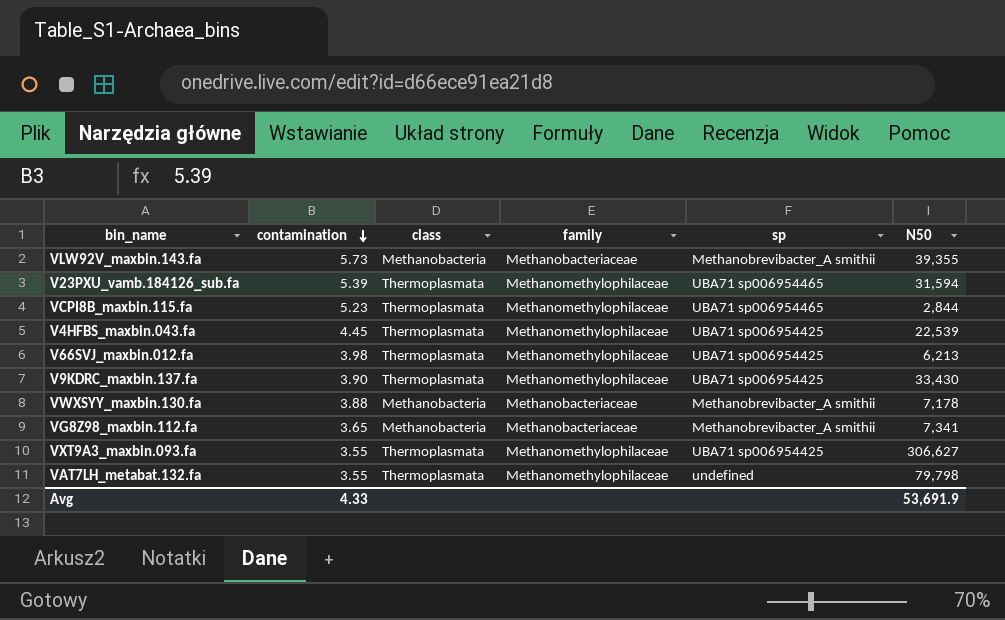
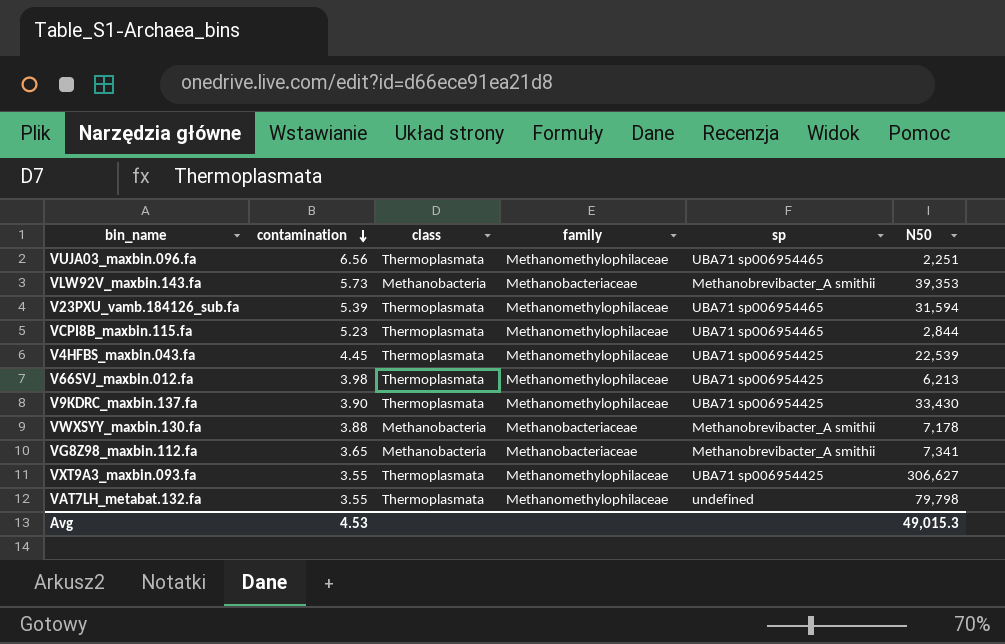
row VUJA03_maxbin.096.fa: none -> 6.56 | Thermoplasmata | Methanomethylophilaceae | UBA71 sp006954465 | 2,251
VLW92V_maxbin.143.fa | N50: 39,355 -> 39,353
Avg | contamination: 4.33 -> 4.53
Avg | N50: 53,691.9 -> 49,015.3

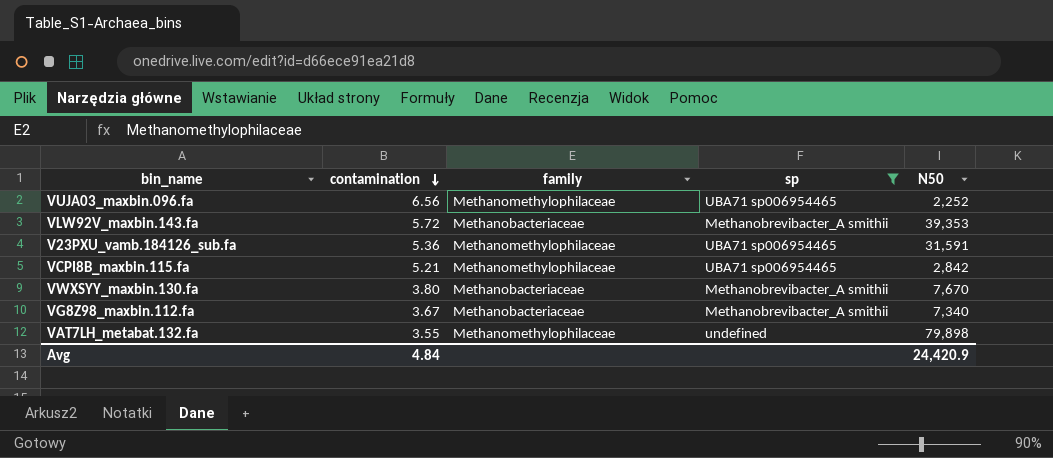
filter: none -> sp != UBA71 sp006954425
column class | position: 3 -> none
VUJA03_maxbin.096.fa | N50: 2,251 -> 2,252
VLW92V_maxbin.143.fa | contamination: 5.73 -> 5.72
V23PXU_vamb.184126_sub.fa | contamination: 5.39 -> 5.36
V23PXU_vamb.184126_sub.fa | N50: 31,594 -> 31,591
VCPI8B_maxbin.115.fa | contamination: 5.23 -> 5.21
VCPI8B_maxbin.115.fa | N50: 2,844 -> 2,842
VWXSYY_maxbin.130.fa | contamination: 3.88 -> 3.80
VWXSYY_maxbin.130.fa | N50: 7,178 -> 7,670
VG8Z98_maxbin.112.fa | contamination: 3.65 -> 3.67
VG8Z98_maxbin.112.fa | N50: 7,341 -> 7,340
VAT7LH_metabat.132.fa | N50: 79,798 -> 79,898
Avg | contamination: 4.53 -> 4.84
Avg | N50: 49,015.3 -> 24,420.9

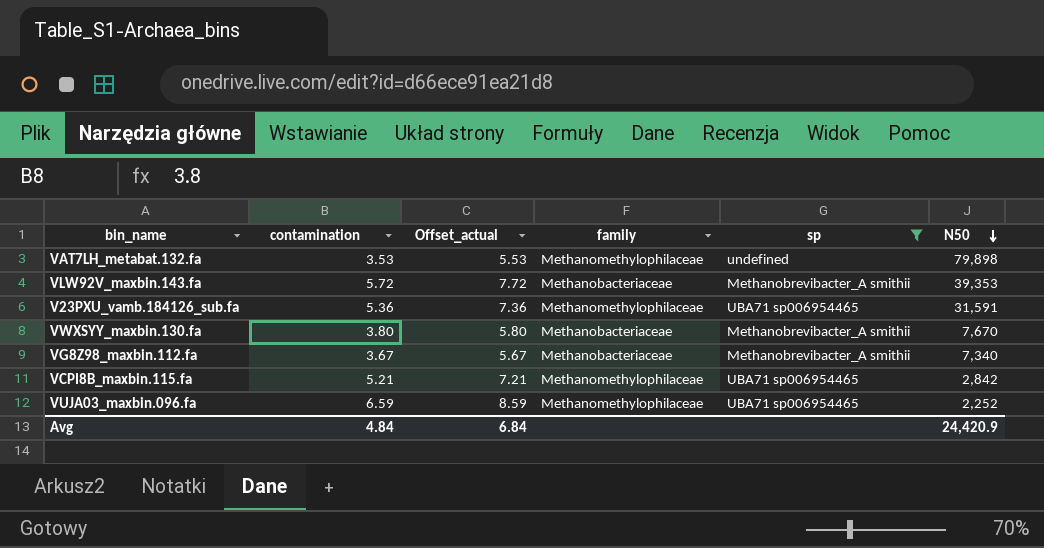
row order: contamination descending -> N50 descending
column Offset_actual | formula: none -> [contamination] + 2
VAT7LH_metabat.132.fa | contamination: 3.55 -> 3.53
VUJA03_maxbin.096.fa | contamination: 6.56 -> 6.59

